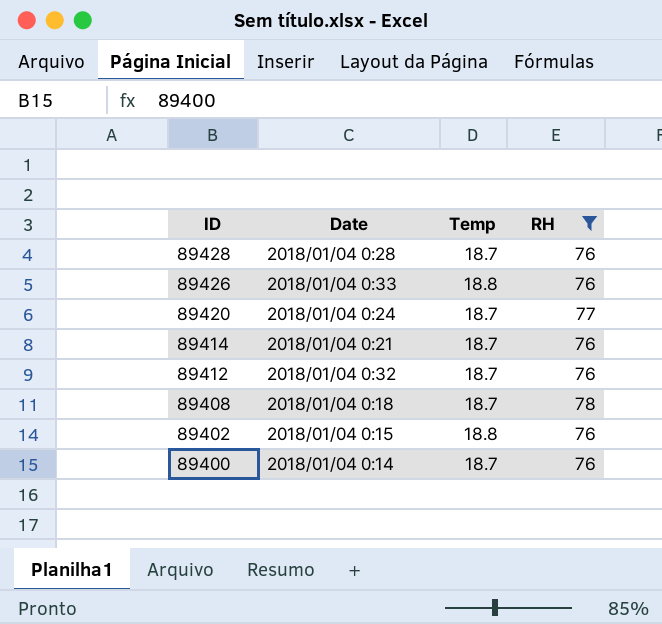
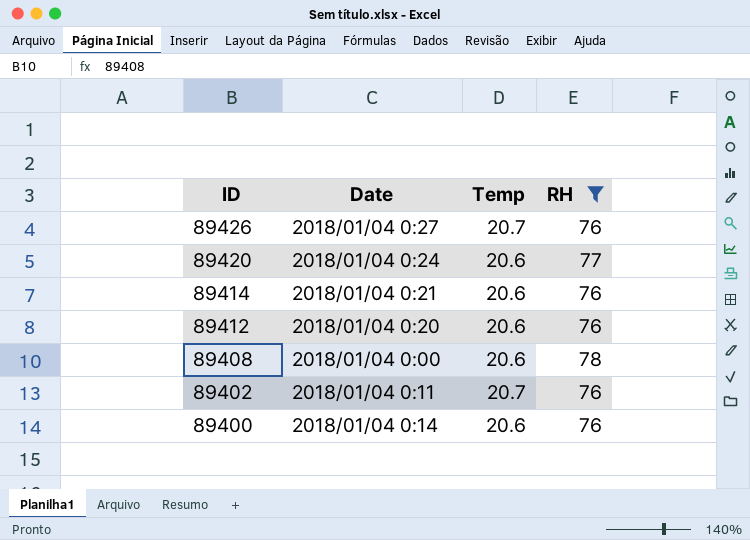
row 89428: 2018/01/04 0:28 | 18.7 | 76 -> none
89426 | Date: 2018/01/04 0:33 -> 2018/01/04 0:27
89426 | Temp: 18.8 -> 20.7
89420 | Temp: 18.7 -> 20.6
89414 | Temp: 18.7 -> 20.6
89412 | Date: 2018/01/04 0:32 -> 2018/01/04 0:20
89412 | Temp: 18.7 -> 20.6
89408 | Date: 2018/01/04 0:18 -> 2018/01/04 0:00
89408 | Temp: 18.7 -> 20.6
89402 | Date: 2018/01/04 0:15 -> 2018/01/04 0:11
89402 | Temp: 18.8 -> 20.7
89400 | Temp: 18.7 -> 20.6

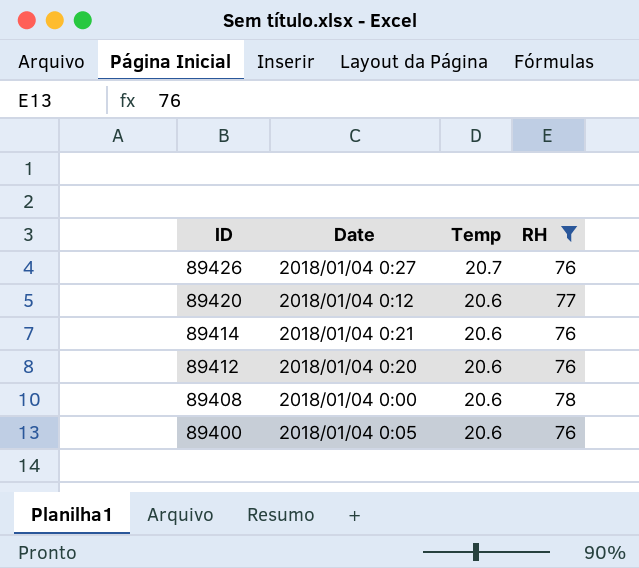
row 89402: 2018/01/04 0:11 | 20.7 | 76 -> none
89420 | Date: 2018/01/04 0:24 -> 2018/01/04 0:12
89400 | Date: 2018/01/04 0:14 -> 2018/01/04 0:05

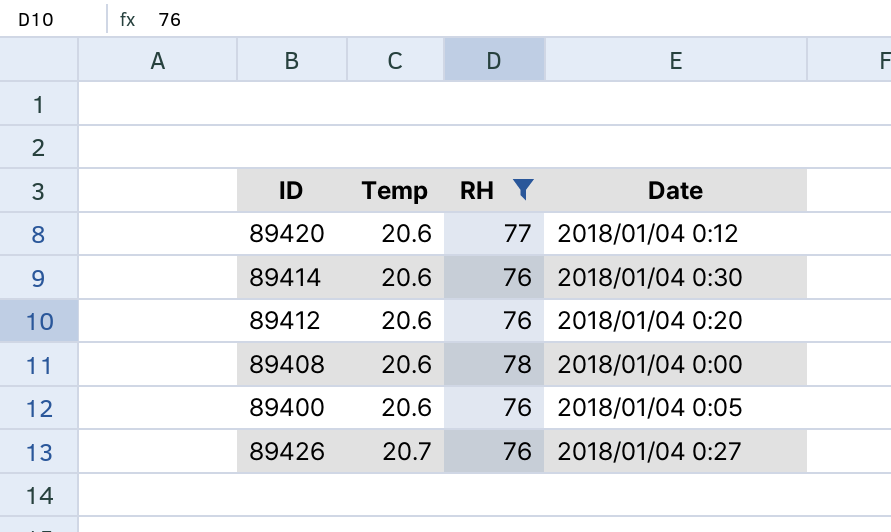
row order: ID descending -> Temp ascending
column Date | position: 2 -> 4
89414 | Date: 2018/01/04 0:21 -> 2018/01/04 0:30

